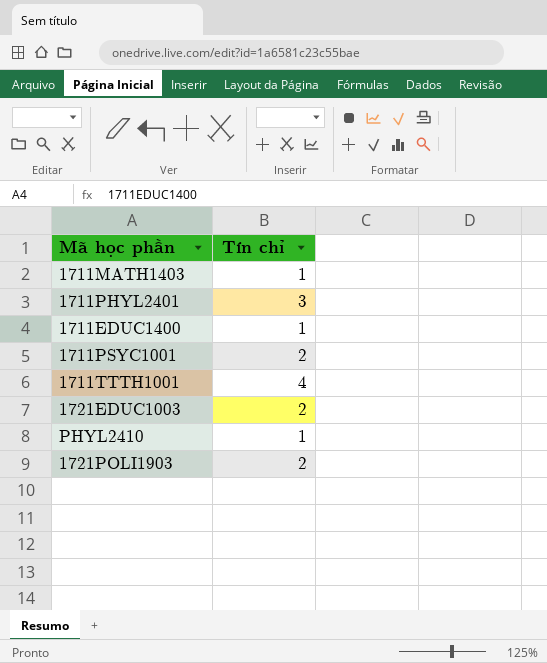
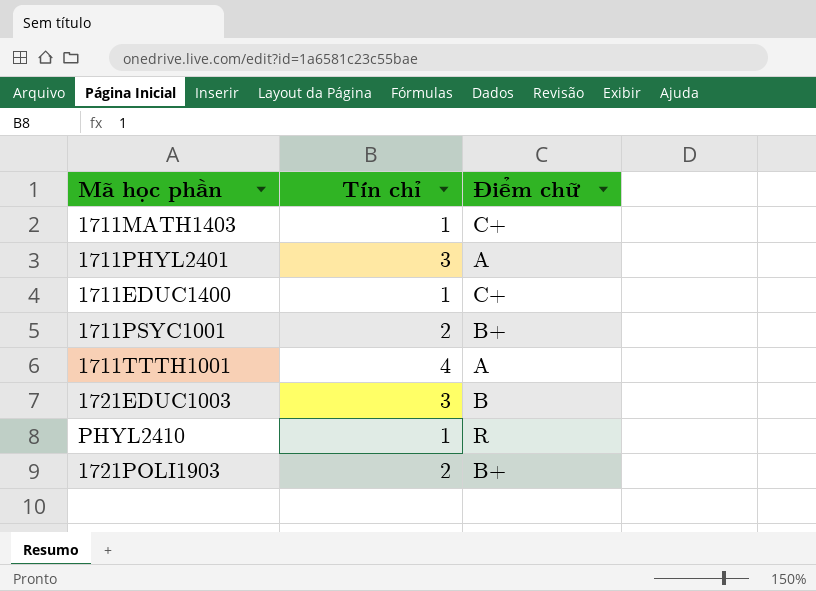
column Điểm chữ | position: none -> 3
1721EDUC1003 | Tín chỉ: 2 -> 3

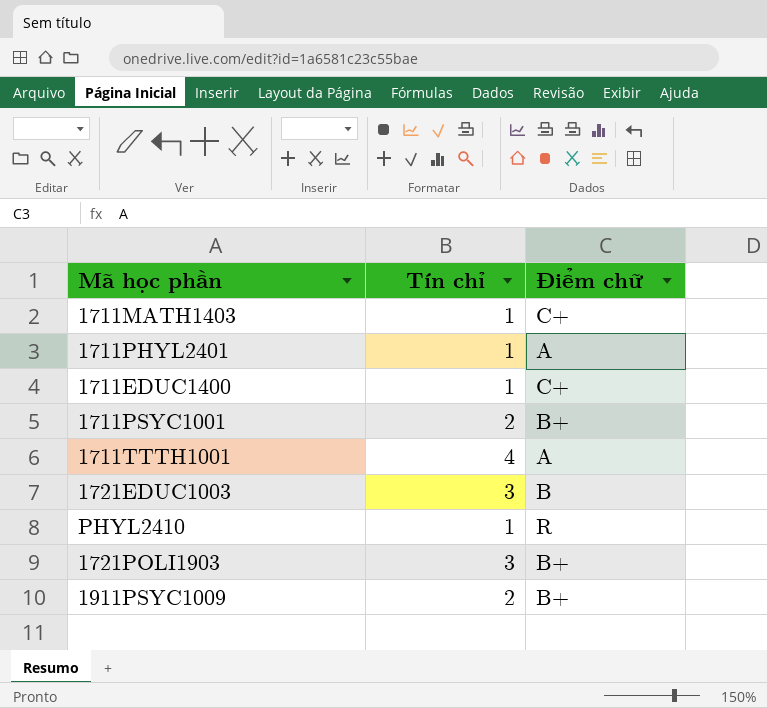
1711PHYL2401 | Tín chỉ: 3 -> 1
1721POLI1903 | Tín chỉ: 2 -> 3
row 1911PSYC1009: none -> 2 | B+

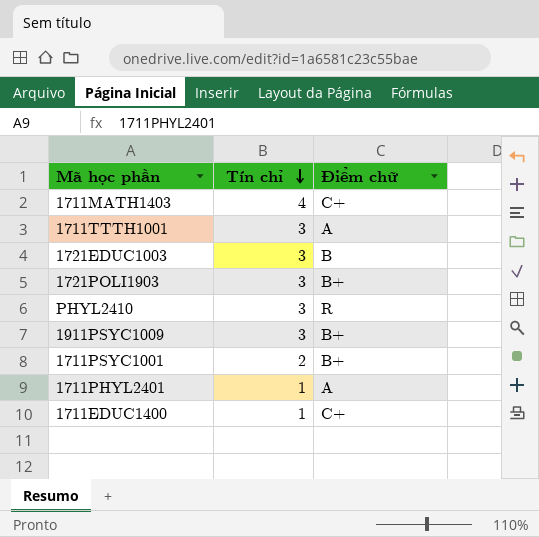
row order: none -> Tín chỉ descending
1711MATH1403 | Tín chỉ: 1 -> 4
1711TTTH1001 | Tín chỉ: 4 -> 3
PHYL2410 | Tín chỉ: 1 -> 3
1911PSYC1009 | Tín chỉ: 2 -> 3

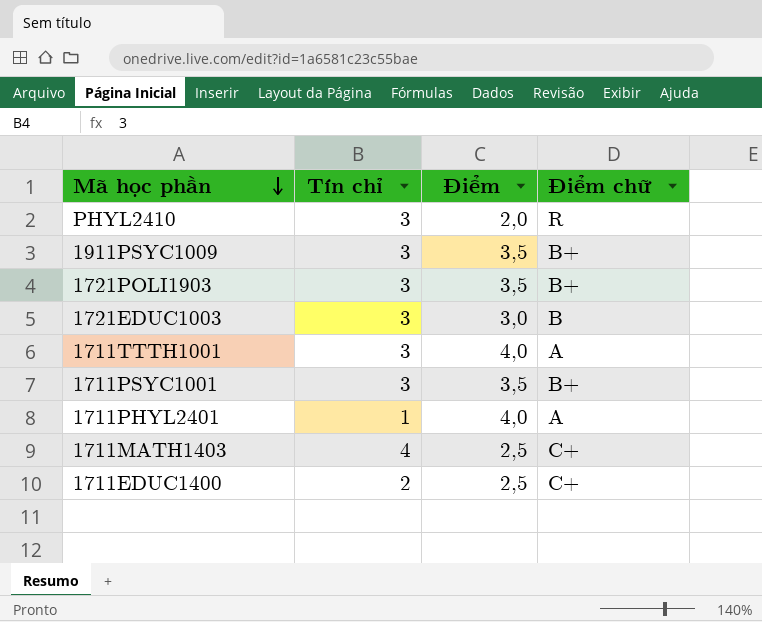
row order: Tín chỉ descending -> Mã học phần descending
column Điểm | position: none -> 3
1711PSYC1001 | Tín chỉ: 2 -> 3
1711EDUC1400 | Tín chỉ: 1 -> 2

